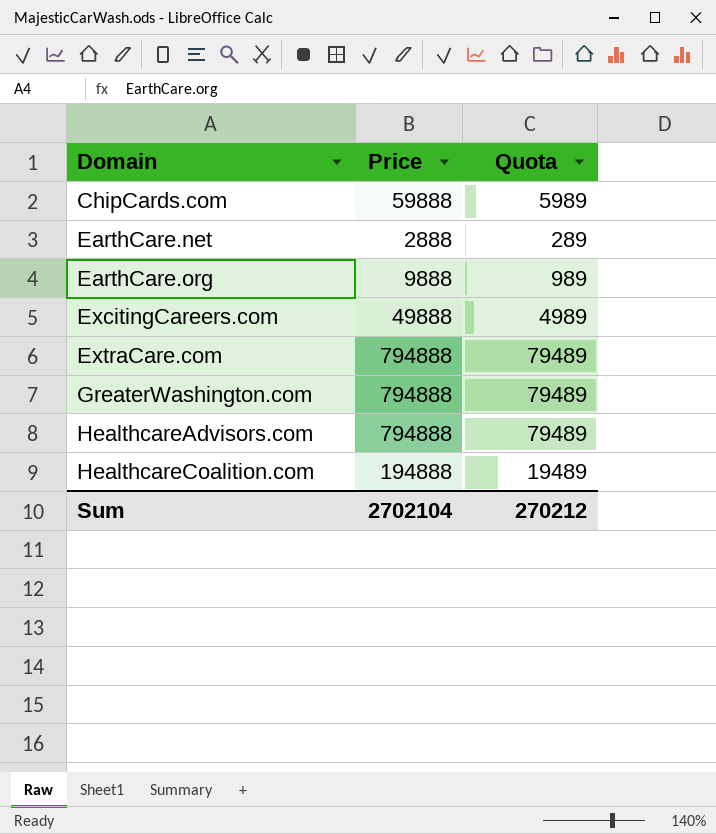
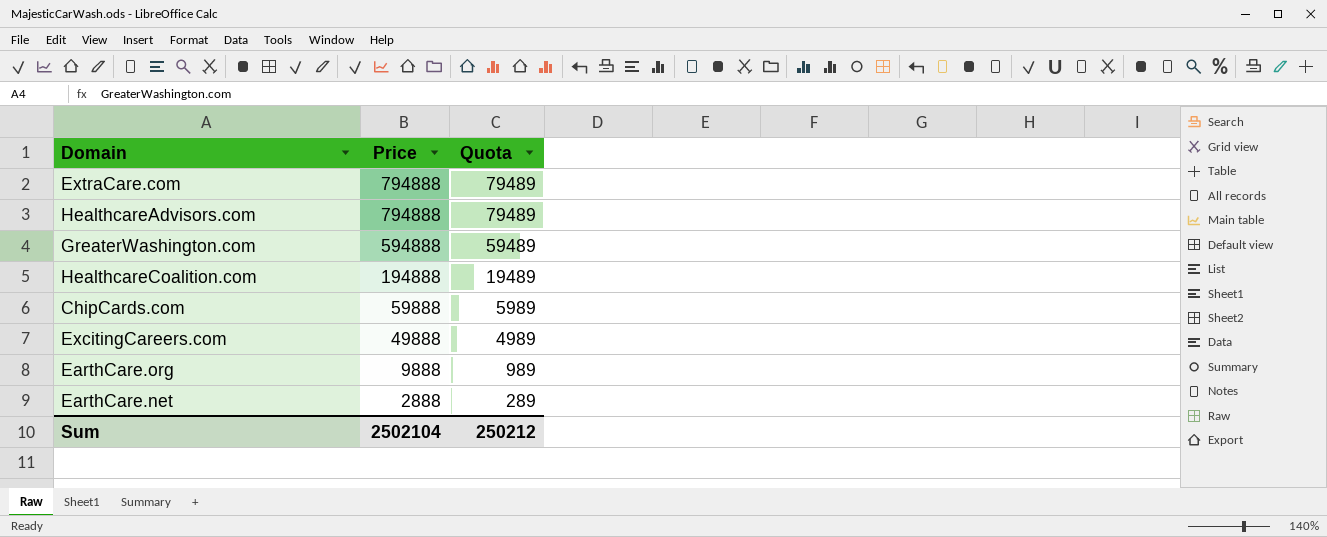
row order: Domain ascending -> Price descending
GreaterWashington.com | Price: 794888 -> 594888
GreaterWashington.com | Quota: 79489 -> 59489
Sum | Price: 2702104 -> 2502104
Sum | Quota: 270212 -> 250212

